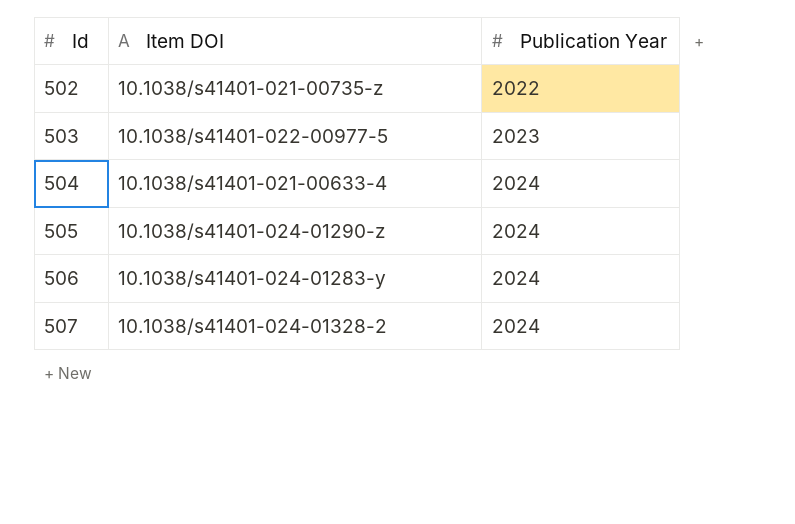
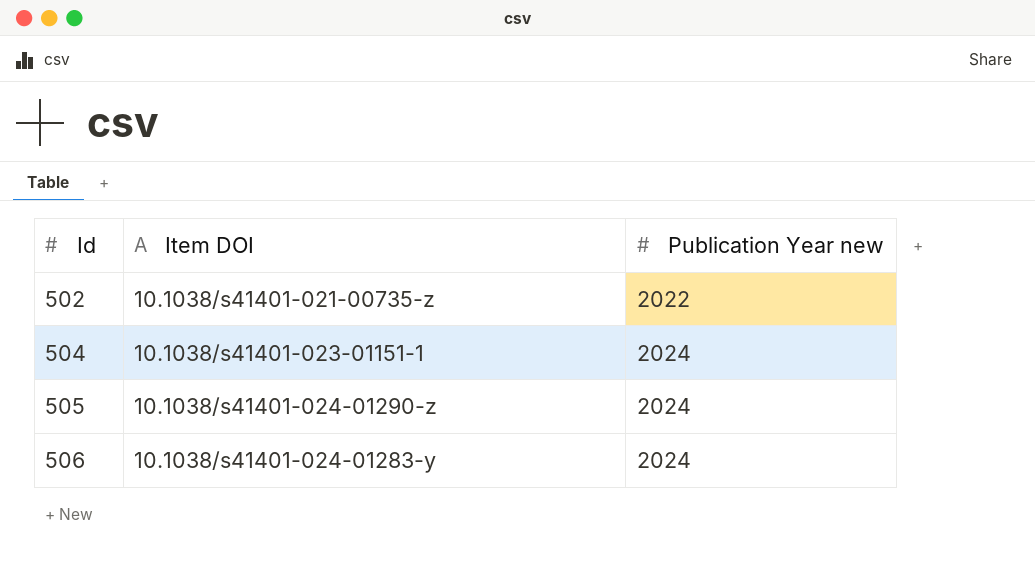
column name: Publication Year -> Publication Year new
row 503: 10.1038/s41401-022-00977-5 | 2023 -> none
row 507: 10.1038/s41401-024-01328-2 | 2024 -> none
504 | Item DOI: 10.1038/s41401-021-00633-4 -> 10.1038/s41401-023-01151-1

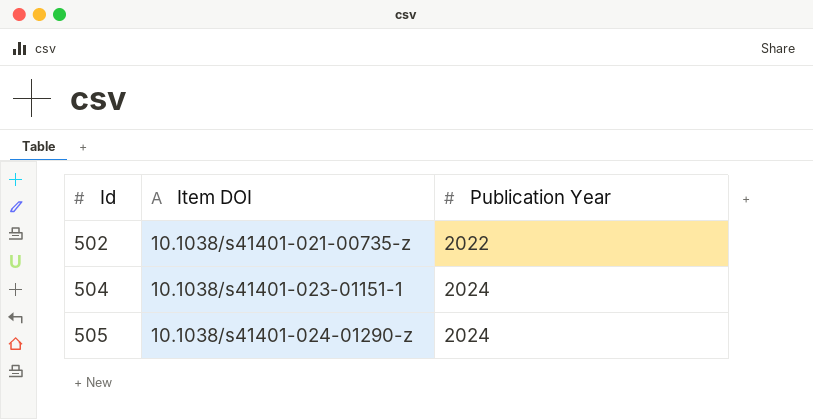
column name: Publication Year new -> Publication Year
row 506: 10.1038/s41401-024-01283-y | 2024 -> none

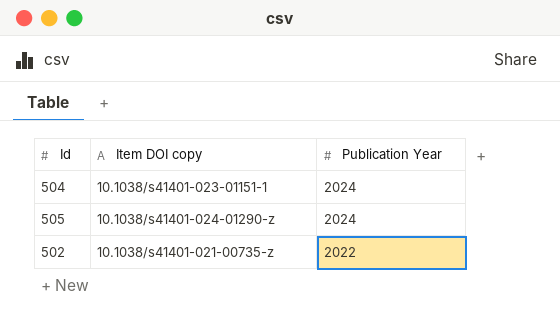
row order: Id ascending -> Publication Year descending
column name: Item DOI -> Item DOI copy

